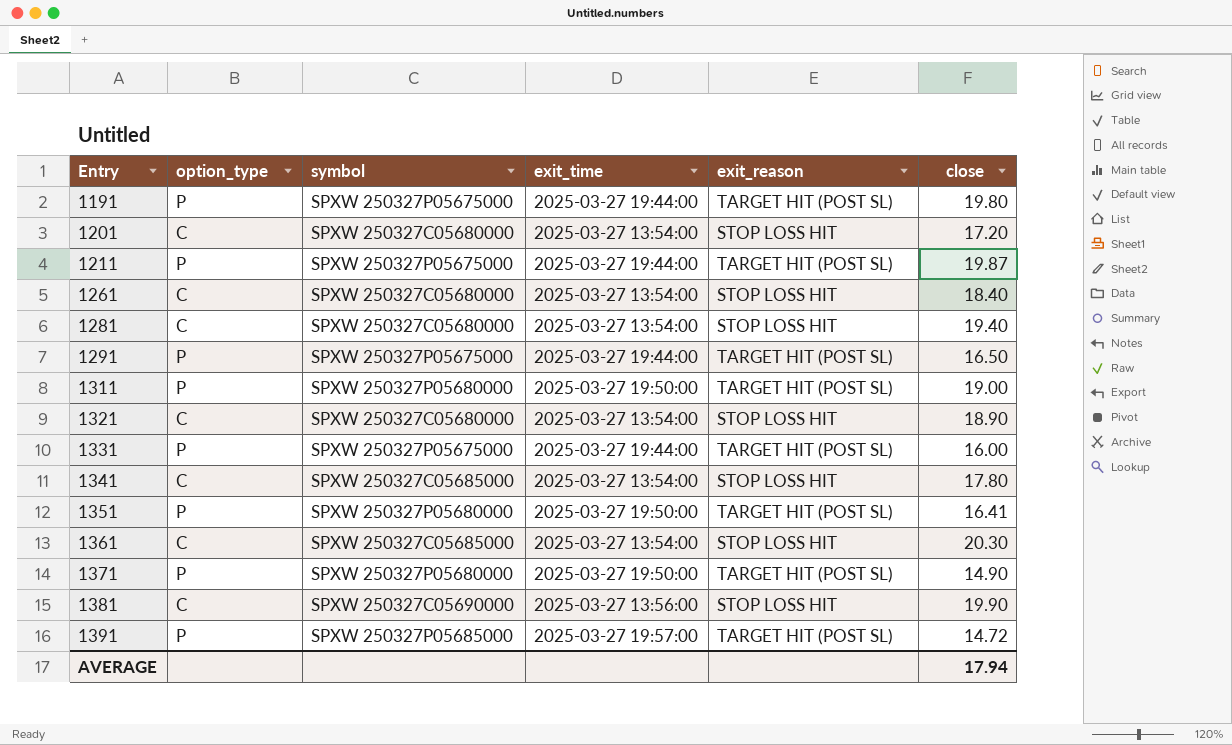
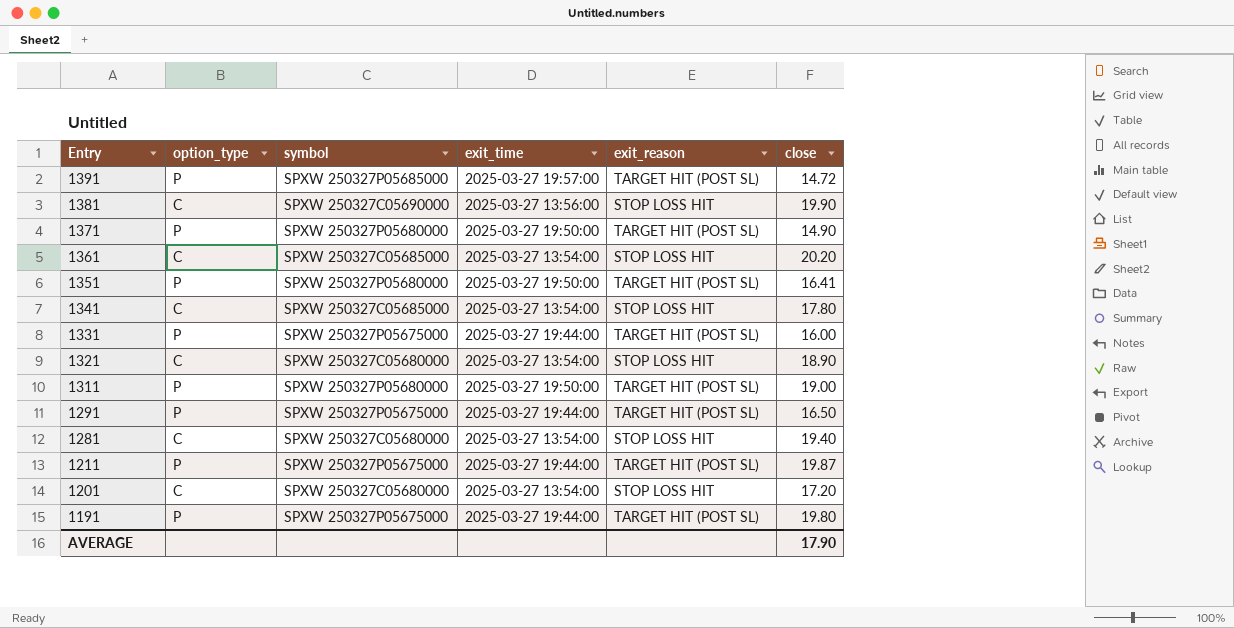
row order: Entry ascending -> Entry descending
row 1261: C | SPXW 250327C05680000 | 2025-03-27 13:54:00 | STOP LOSS HIT | 18.40 -> none
1361 | close: 20.30 -> 20.20
AVERAGE | close: 17.94 -> 17.90

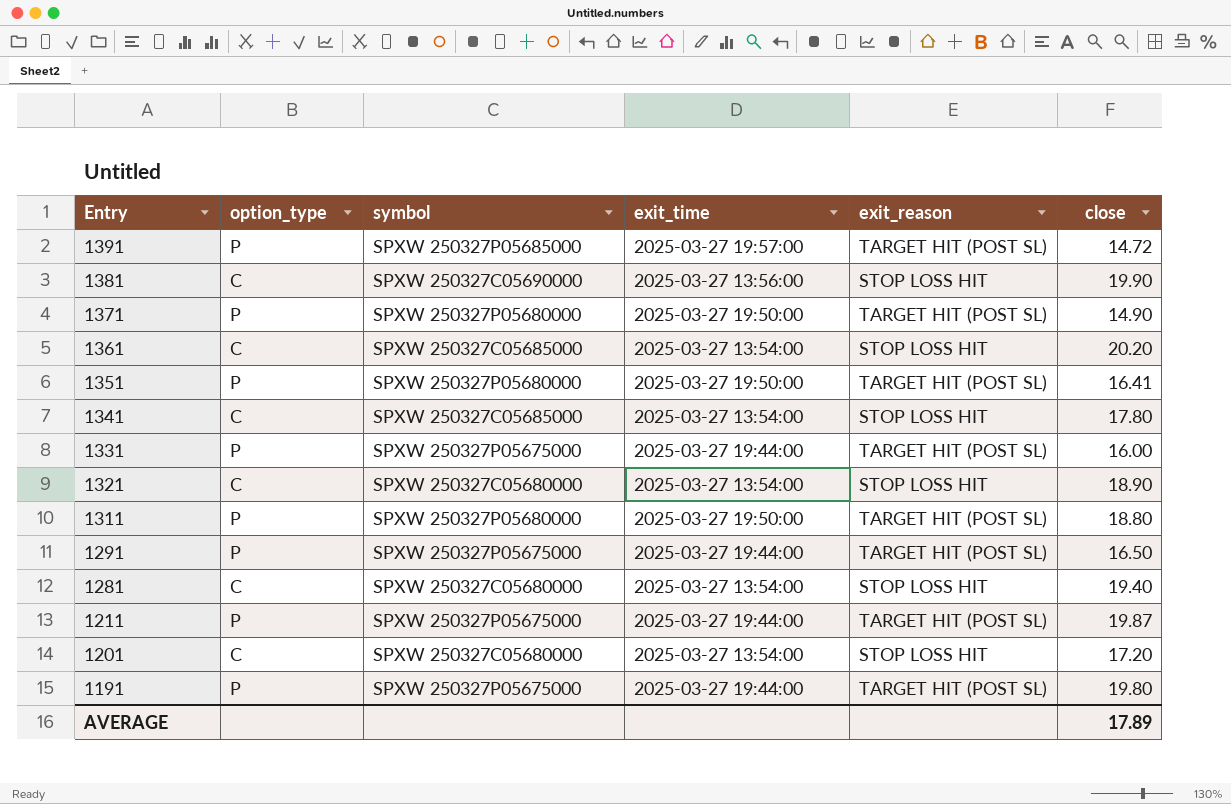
1311 | close: 19.00 -> 18.80
AVERAGE | close: 17.90 -> 17.89

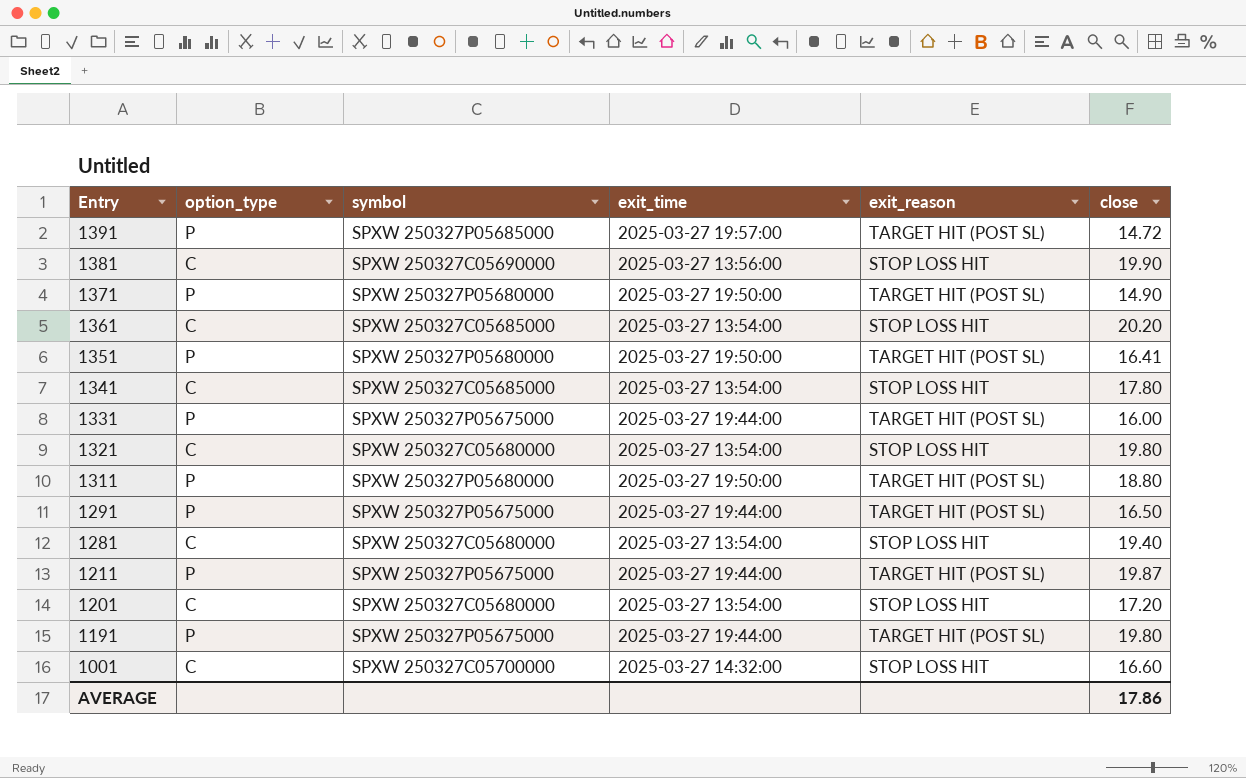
1321 | close: 18.90 -> 19.80
row 1001: none -> C | SPXW 250327C05700000 | 2025-03-27 14:32:00 | STOP LOSS HIT | 16.60
AVERAGE | close: 17.89 -> 17.86

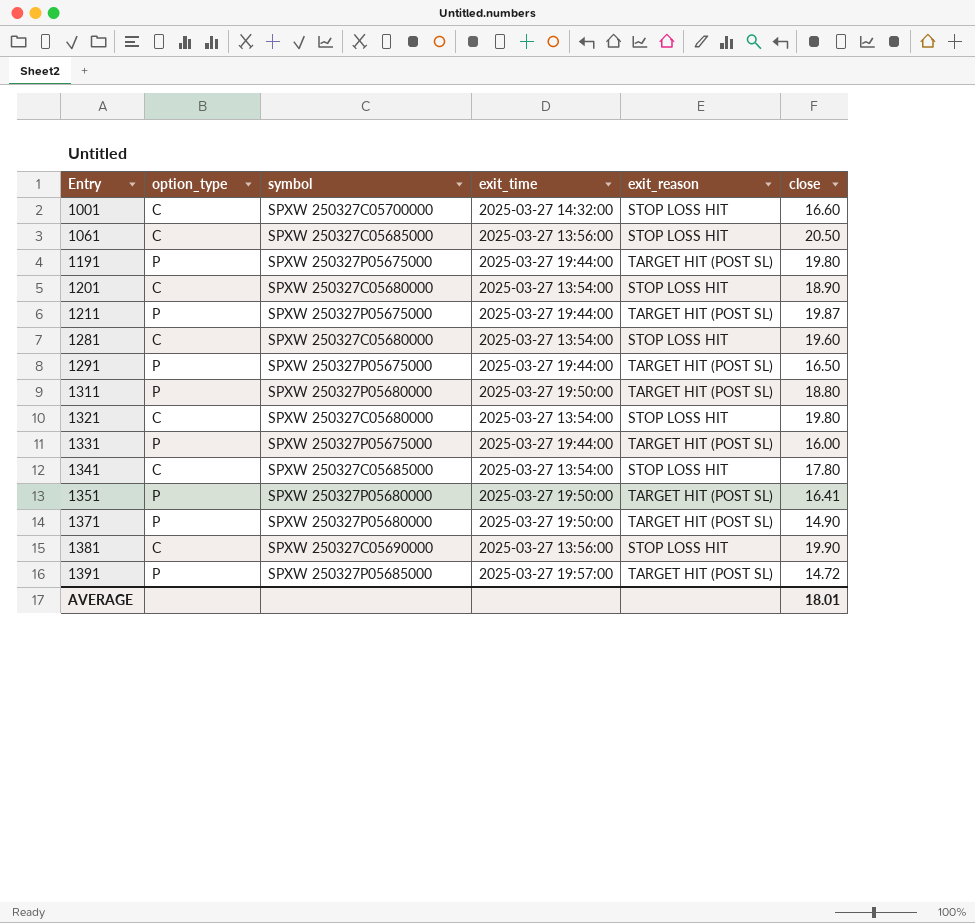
row order: Entry descending -> Entry ascending
row 1361: C | SPXW 250327C05685000 | 2025-03-27 13:54:00 | STOP LOSS HIT | 20.20 -> none
row 1061: none -> C | SPXW 250327C05685000 | 2025-03-27 13:56:00 | STOP LOSS HIT | 20.50
1201 | close: 17.20 -> 18.90
1281 | close: 19.40 -> 19.60
AVERAGE | close: 17.86 -> 18.01

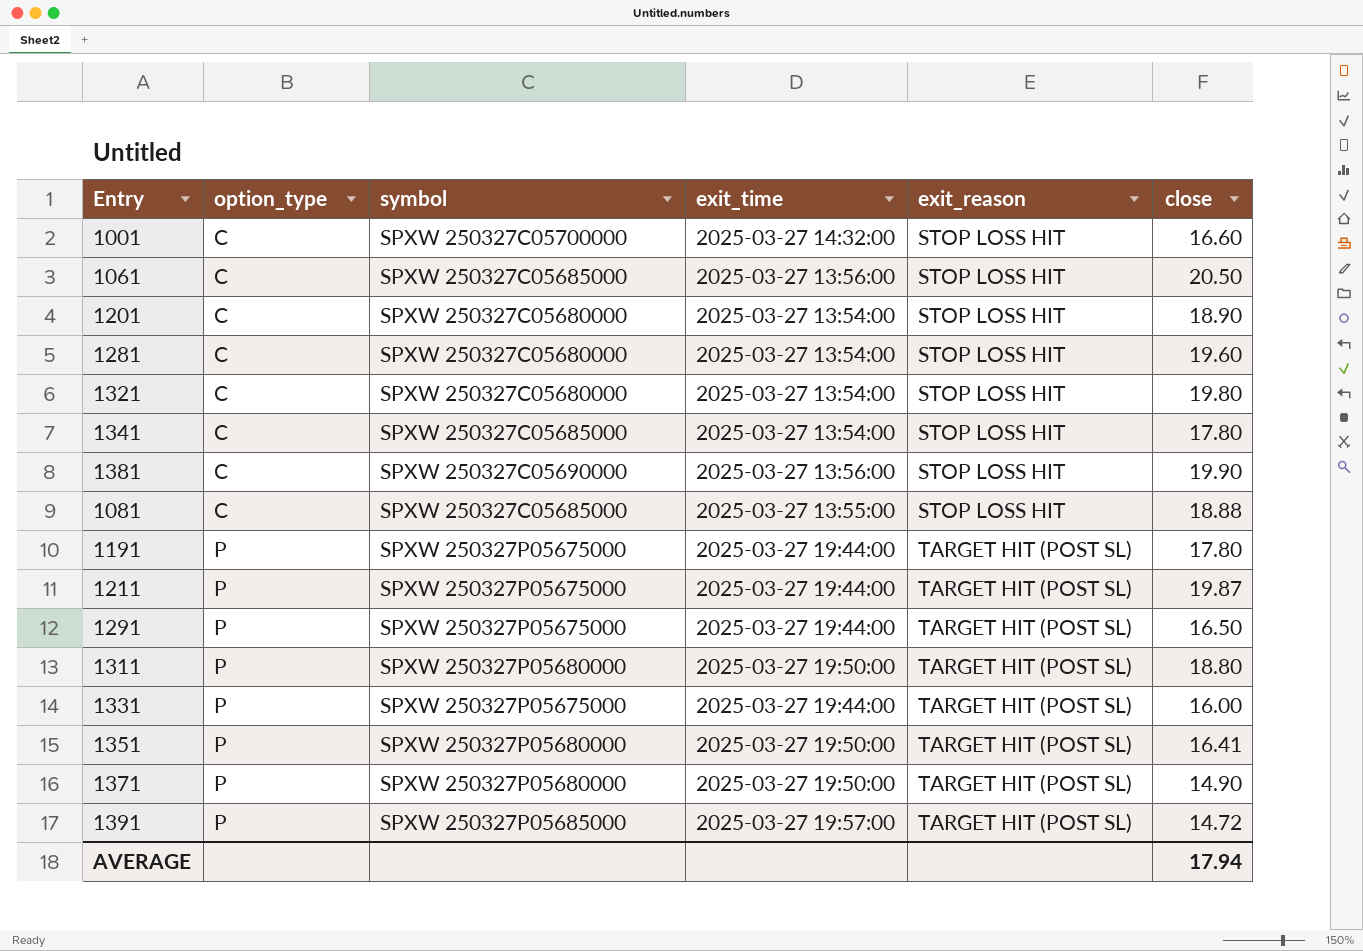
row order: Entry ascending -> option_type ascending
row 1081: none -> C | SPXW 250327C05685000 | 2025-03-27 13:55:00 | STOP LOSS HIT | 18.88
1191 | close: 19.80 -> 17.80
AVERAGE | close: 18.01 -> 17.94

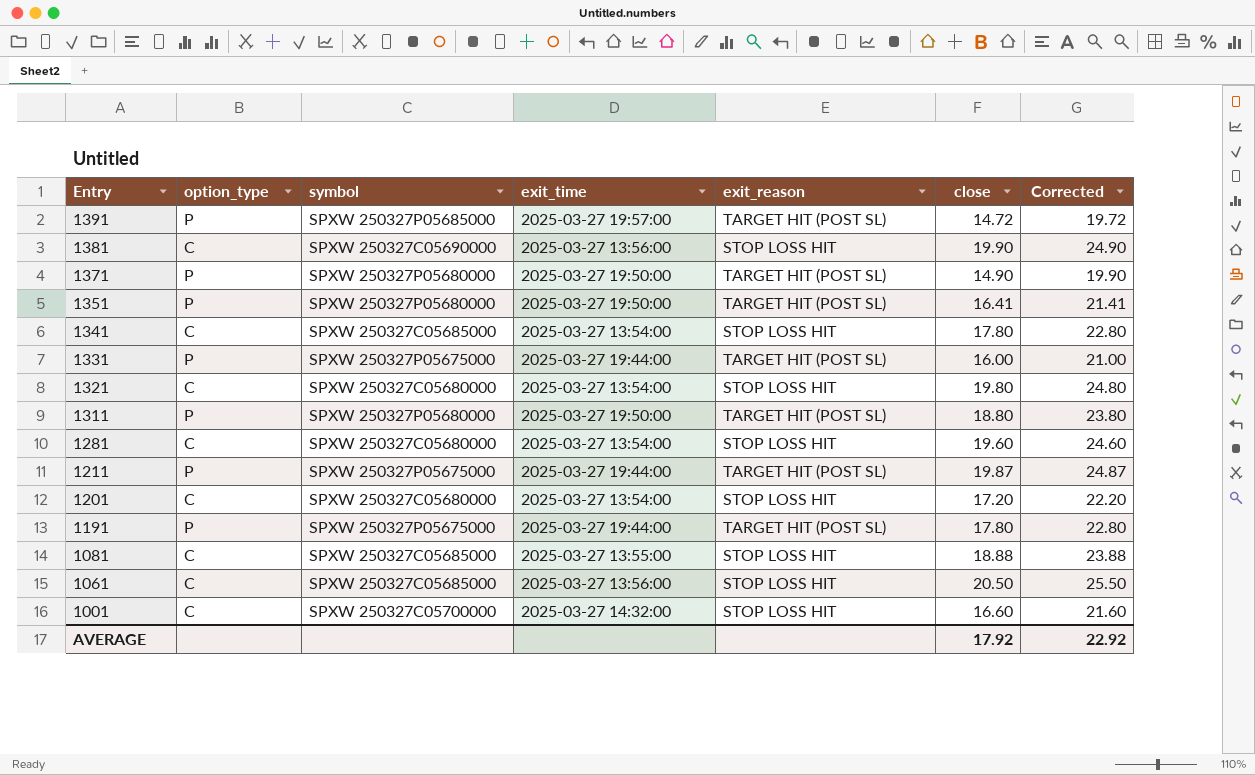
row order: option_type ascending -> Entry descending
column Corrected | formula: none -> [close] + 5
row 1291: P | SPXW 250327P05675000 | 2025-03-27 19:44:00 | TARGET HIT (POST SL) | 16.50 -> none
1201 | close: 18.90 -> 17.20
AVERAGE | close: 17.94 -> 17.92

